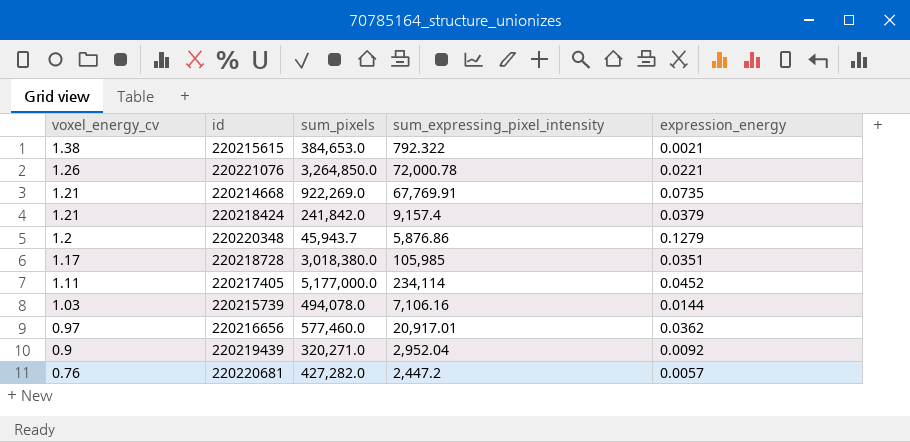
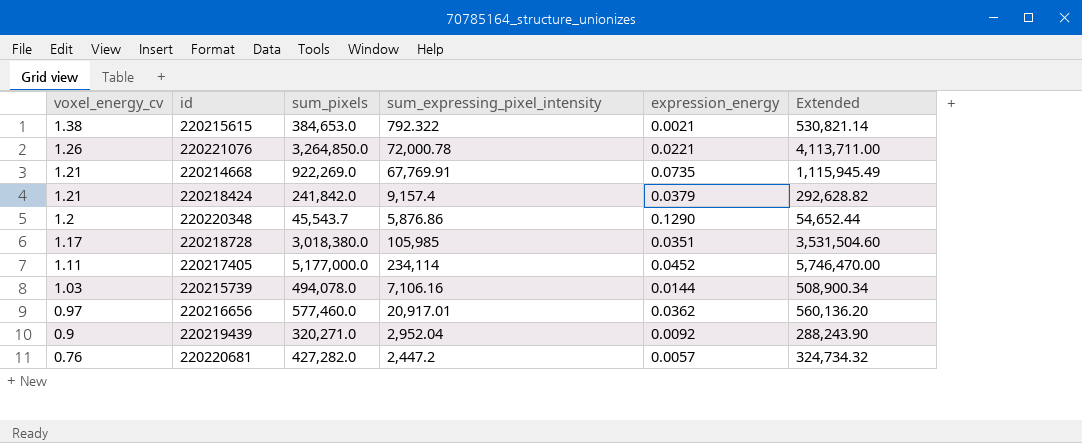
column Extended | formula: none -> [voxel_energy_cv] * [sum_pixels]
220220348 | sum_pixels: 45,943.7 -> 45,543.7
220220348 | expression_energy: 0.1279 -> 0.1290

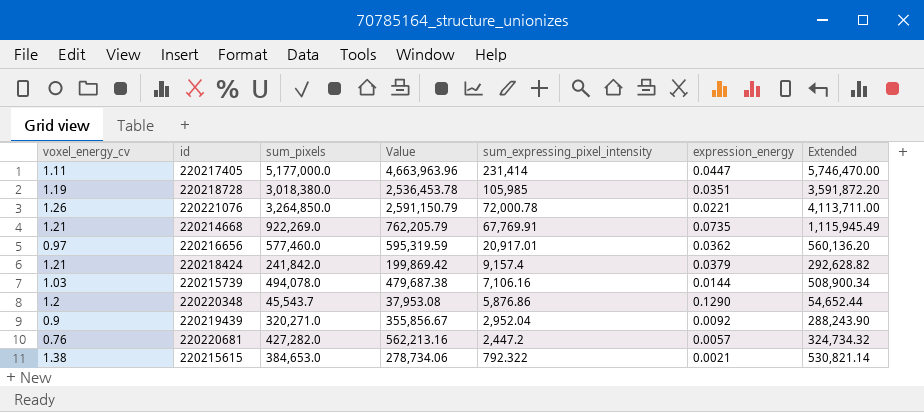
row order: voxel_energy_cv descending -> sum_expressing_pixel_intensity descending
column Value | formula: none -> [sum_pixels] / [voxel_energy_cv]
220217405 | sum_expressing_pixel_intensity: 234,114 -> 231,414
220217405 | expression_energy: 0.0452 -> 0.0447
220218728 | voxel_energy_cv: 1.17 -> 1.19
220218728 | Extended: 3,531,504.60 -> 3,591,872.20

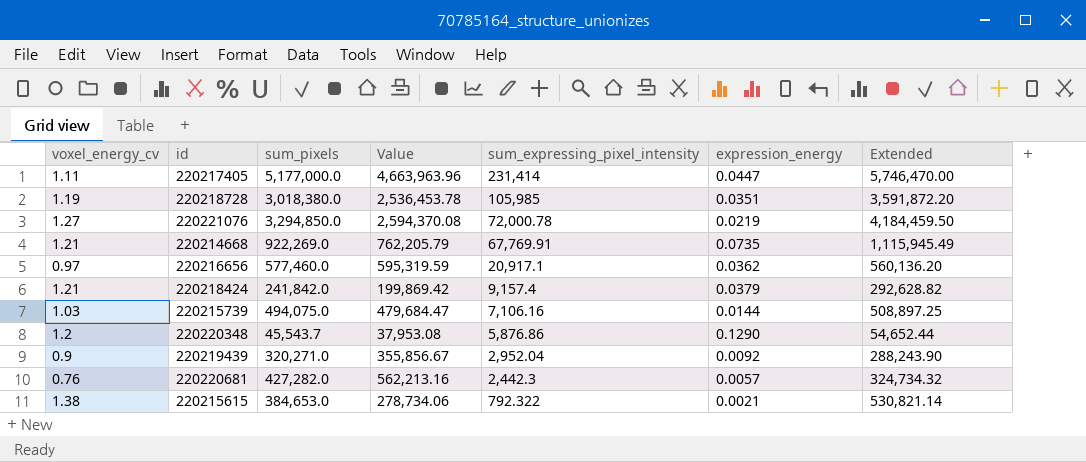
220221076 | voxel_energy_cv: 1.26 -> 1.27
220221076 | sum_pixels: 3,264,850.0 -> 3,294,850.0
220221076 | Value: 2,591,150.79 -> 2,594,370.08
220221076 | expression_energy: 0.0221 -> 0.0219
220221076 | Extended: 4,113,711.00 -> 4,184,459.50
220216656 | sum_expressing_pixel_intensity: 20,917.01 -> 20,917.1
220215739 | sum_pixels: 494,078.0 -> 494,075.0
220215739 | Value: 479,687.38 -> 479,684.47
220215739 | Extended: 508,900.34 -> 508,897.25
220220681 | sum_expressing_pixel_intensity: 2,447.2 -> 2,442.3

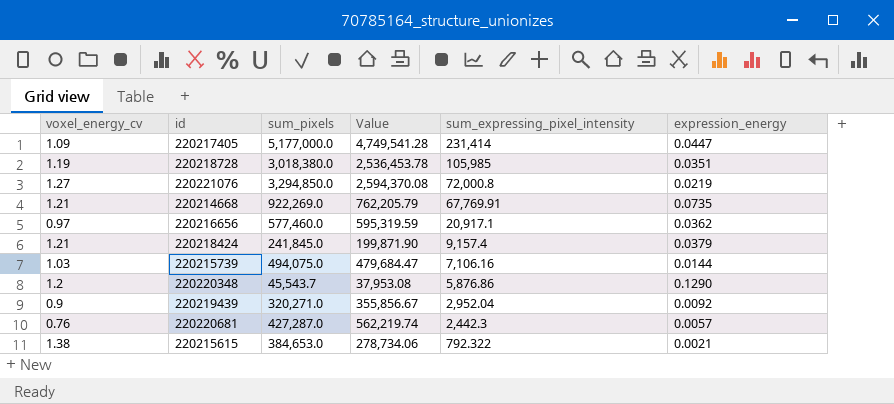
column Extended | formula: [voxel_energy_cv] * [sum_pixels] -> none
220217405 | voxel_energy_cv: 1.11 -> 1.09
220217405 | Value: 4,663,963.96 -> 4,749,541.28
220221076 | sum_expressing_pixel_intensity: 72,000.78 -> 72,000.8
220218424 | sum_pixels: 241,842.0 -> 241,845.0
220218424 | Value: 199,869.42 -> 199,871.90
220220681 | sum_pixels: 427,282.0 -> 427,287.0
220220681 | Value: 562,213.16 -> 562,219.74

